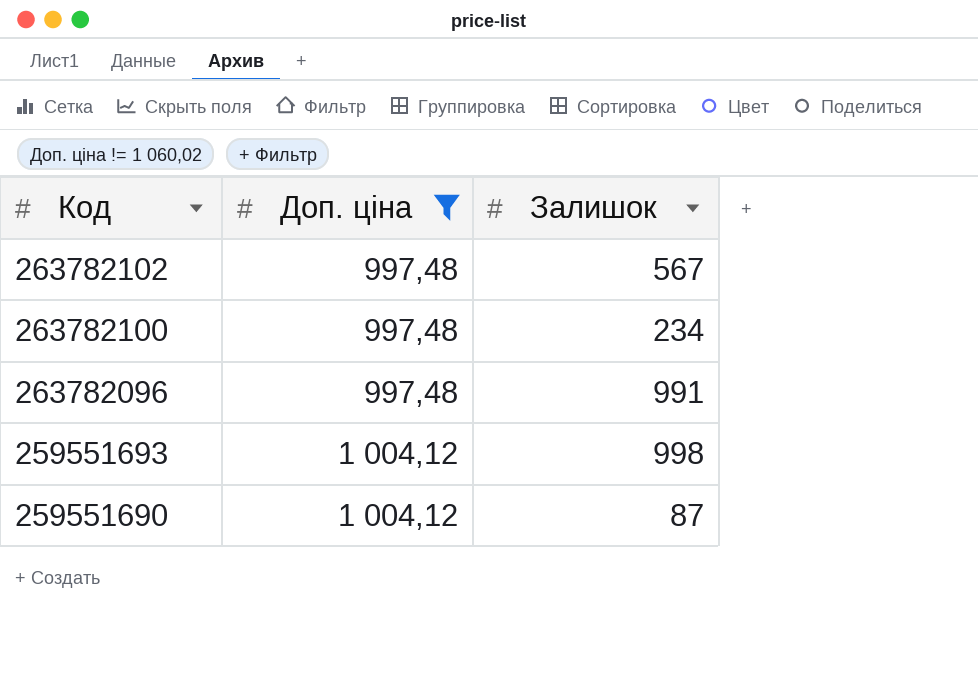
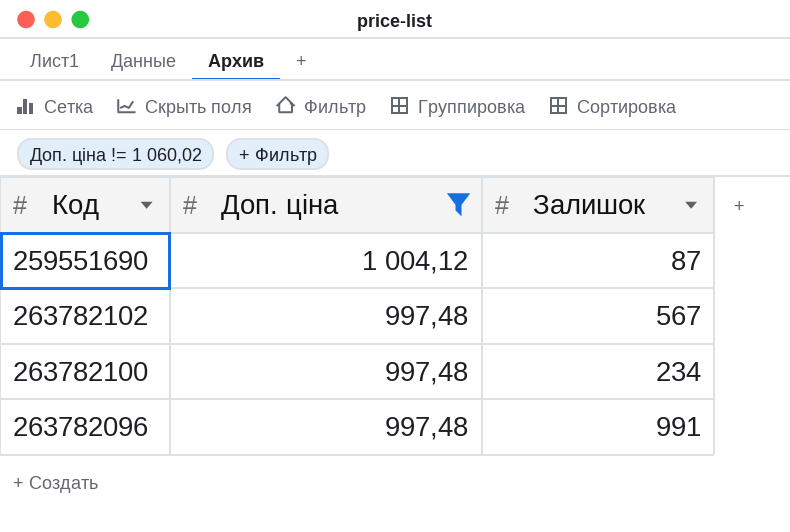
row order: Код descending -> Доп. ціна descending
row 259551693: 1 004,12 | 998 -> none

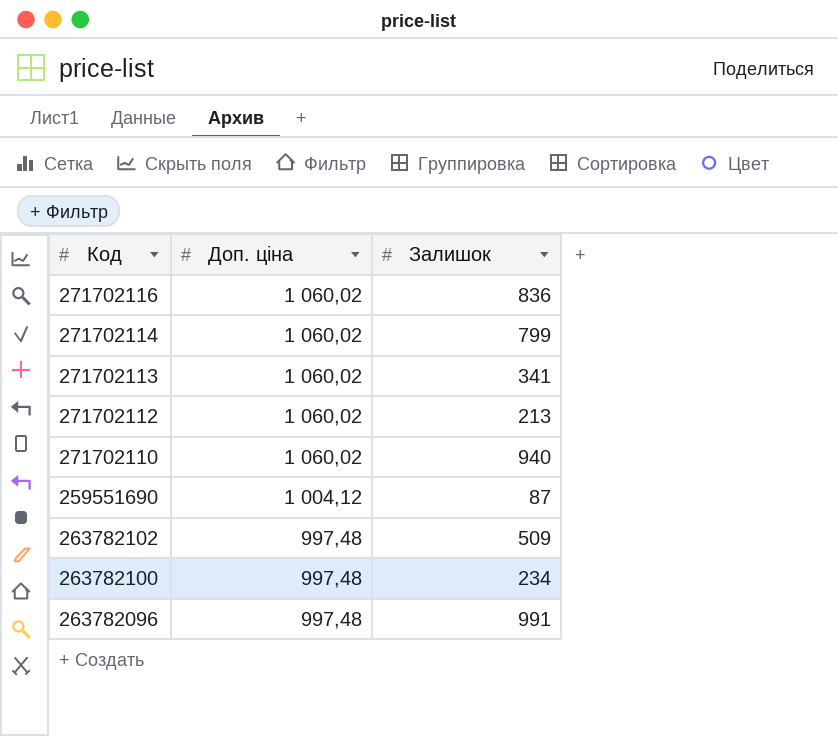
filter: Доп. ціна != 1 060,02 -> none
263782102 | Залишок: 567 -> 509

